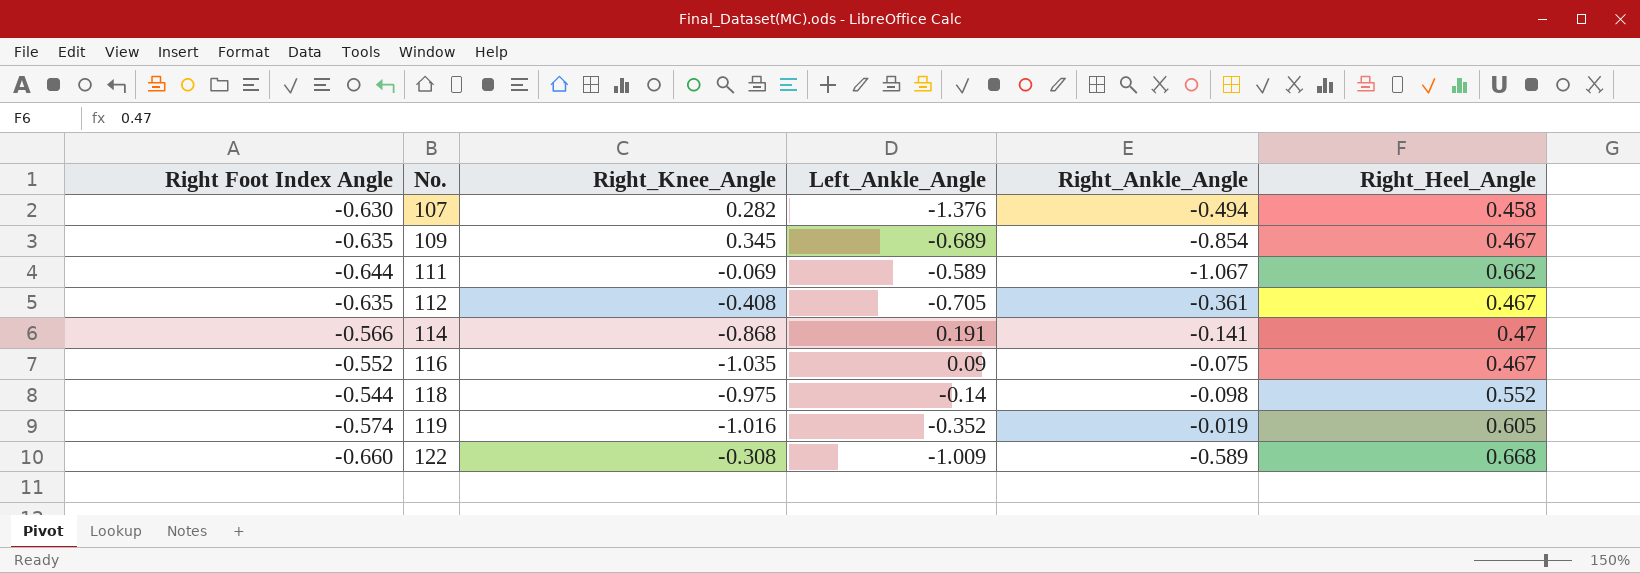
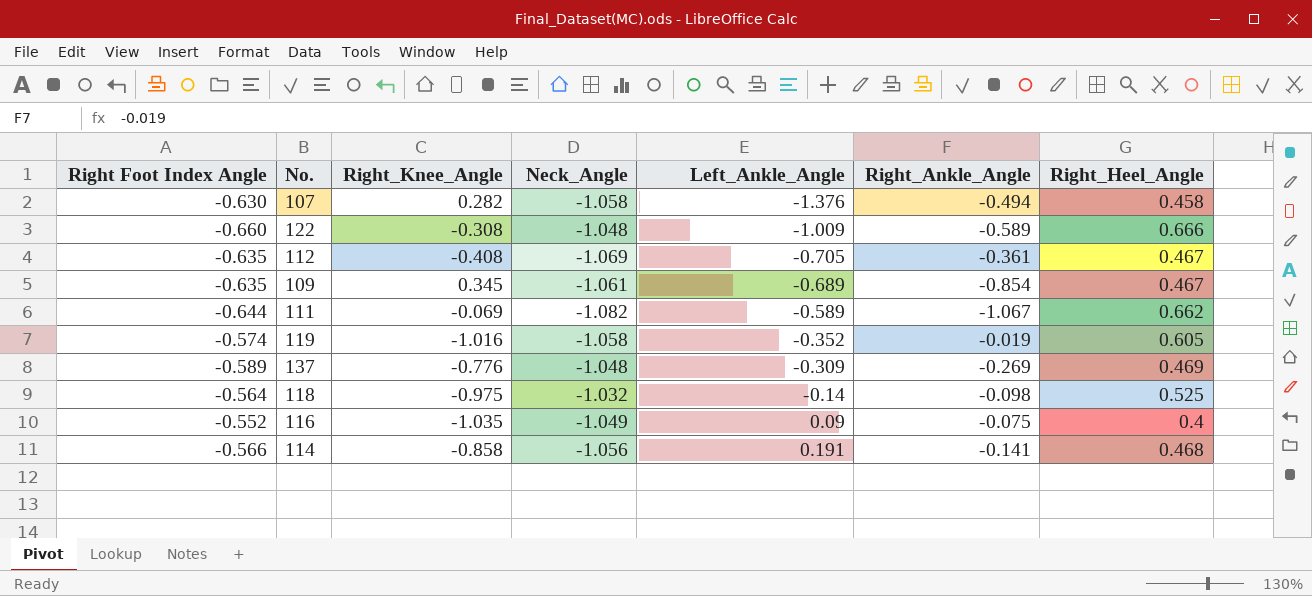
row order: No. ascending -> Left_Ankle_Angle ascending
column Neck_Angle | position: none -> 4
122 | Right_Heel_Angle: 0.668 -> 0.666
row 137: none -> -0.589 | -0.776 | -1.048 | -0.309 | -0.269 | 0.469
118 | Right Foot Index Angle: -0.544 -> -0.564
118 | Right_Heel_Angle: 0.552 -> 0.525
116 | Right_Heel_Angle: 0.467 -> 0.4
114 | Right_Knee_Angle: -0.868 -> -0.858
114 | Right_Heel_Angle: 0.47 -> 0.468

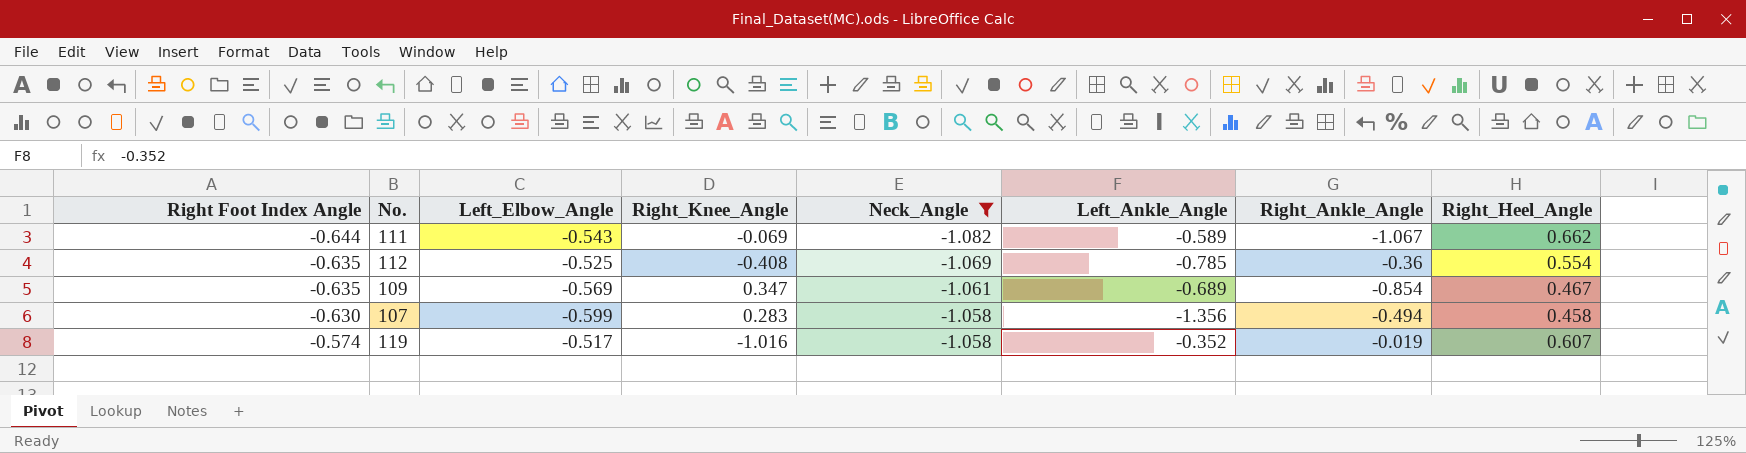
filter: none -> Neck_Angle <= -1.058
row order: Left_Ankle_Angle ascending -> Right Foot Index Angle ascending
column Left_Elbow_Angle | position: none -> 3
112 | Left_Ankle_Angle: -0.705 -> -0.785
112 | Right_Ankle_Angle: -0.361 -> -0.36
112 | Right_Heel_Angle: 0.467 -> 0.554
109 | Right_Knee_Angle: 0.345 -> 0.347
107 | Right_Knee_Angle: 0.282 -> 0.283
107 | Left_Ankle_Angle: -1.376 -> -1.356
119 | Right_Heel_Angle: 0.605 -> 0.607

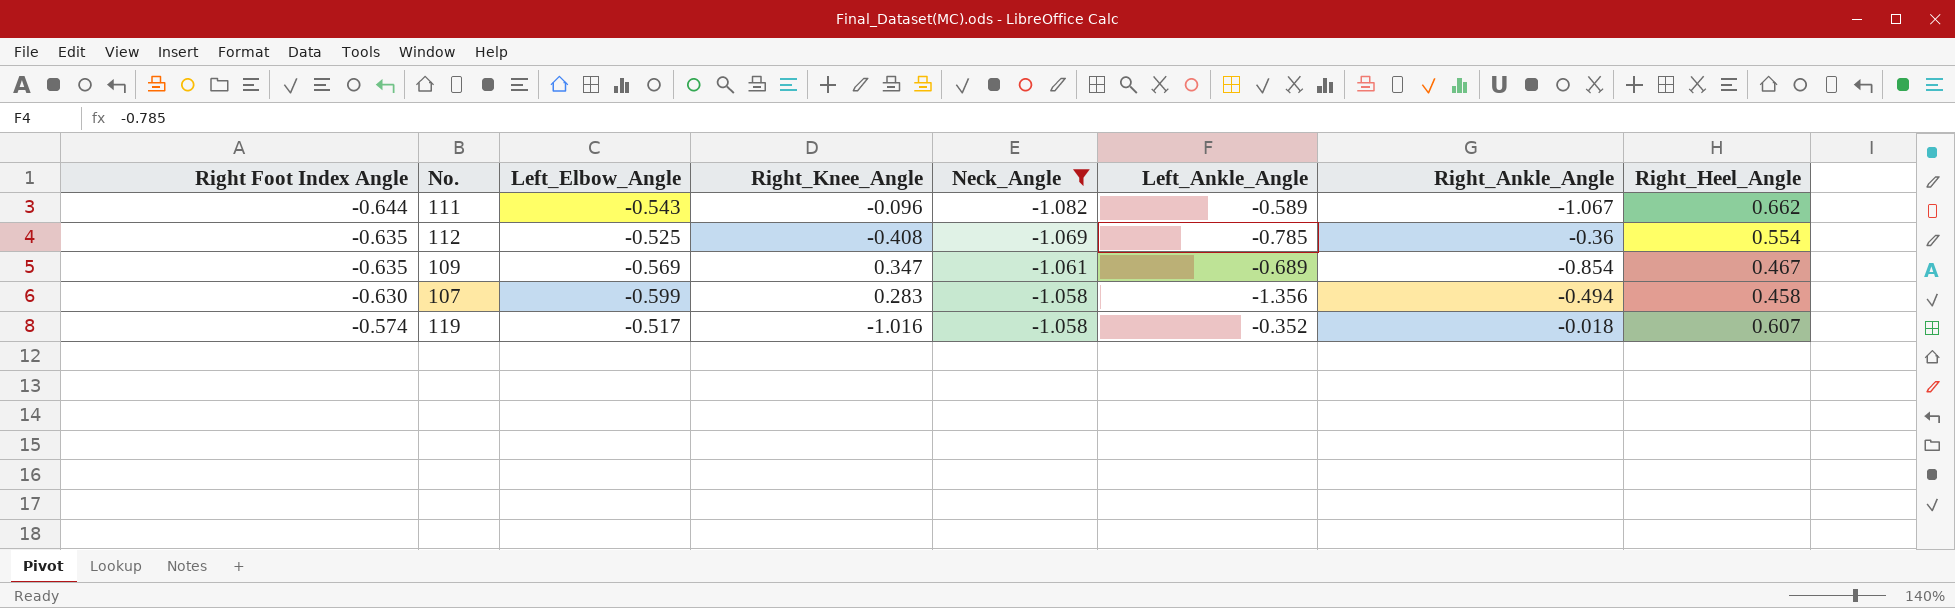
111 | Right_Knee_Angle: -0.069 -> -0.096
119 | Right_Ankle_Angle: -0.019 -> -0.018

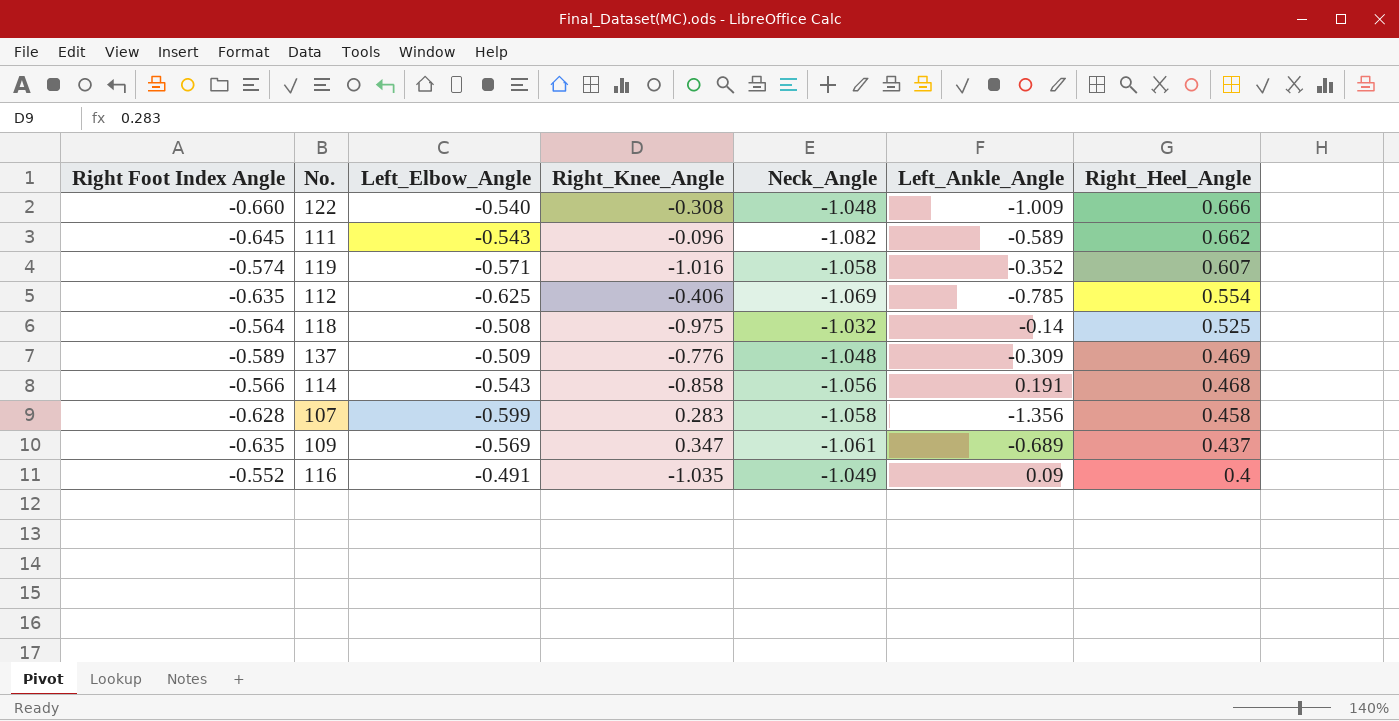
filter: Neck_Angle <= -1.058 -> none
row order: Right Foot Index Angle ascending -> Right_Heel_Angle descending
column Right_Ankle_Angle | position: 7 -> none
111 | Right Foot Index Angle: -0.644 -> -0.645
119 | Left_Elbow_Angle: -0.517 -> -0.571
112 | Left_Elbow_Angle: -0.525 -> -0.625
112 | Right_Knee_Angle: -0.408 -> -0.406
107 | Right Foot Index Angle: -0.630 -> -0.628
109 | Right_Heel_Angle: 0.467 -> 0.437

